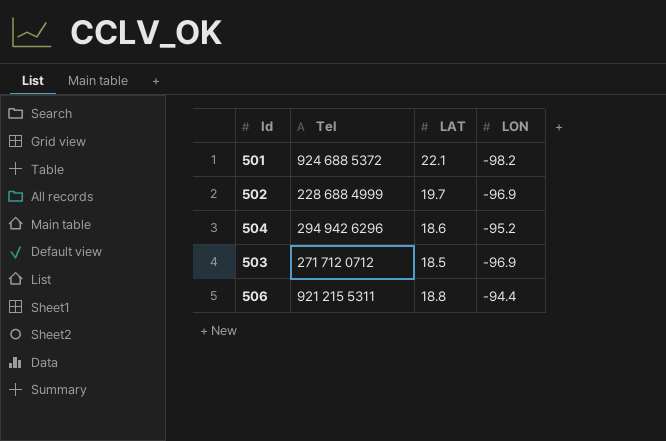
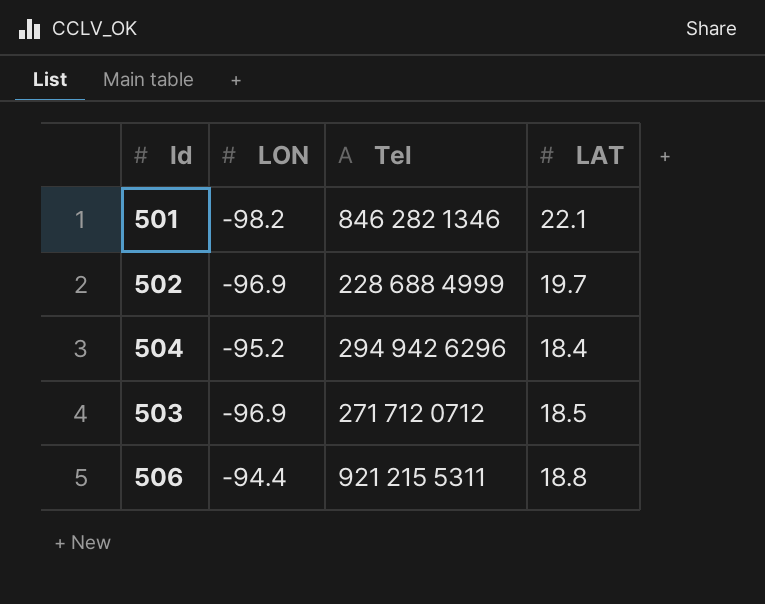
column LON | position: 4 -> 2
501 | Tel: 924 688 5372 -> 846 282 1346
504 | LAT: 18.6 -> 18.4

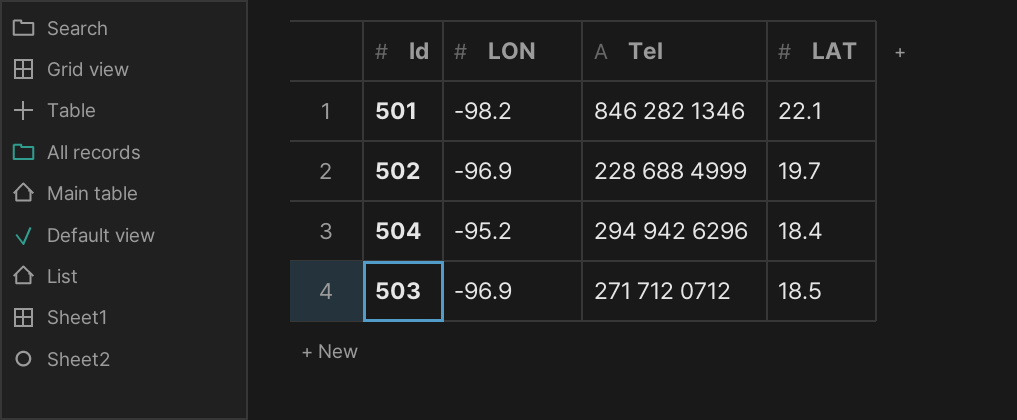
row 506: -94.4 | 921 215 5311 | 18.8 -> none

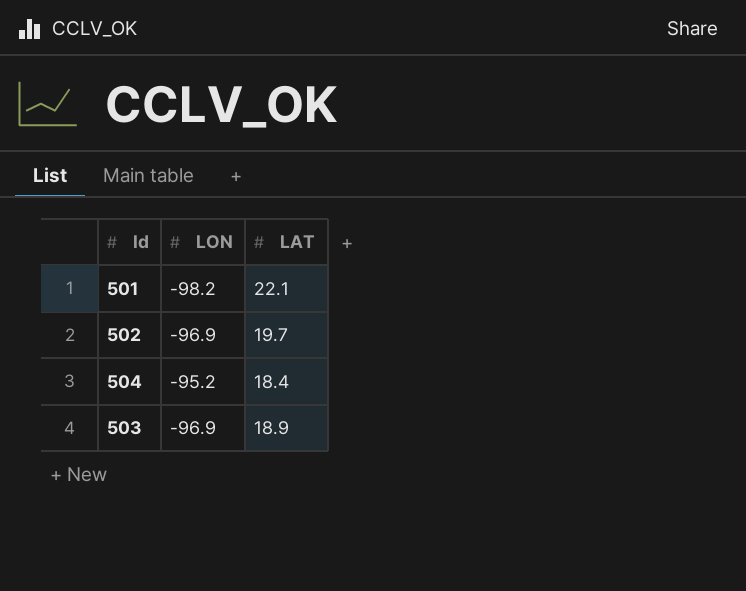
column Tel | position: 3 -> none
503 | LAT: 18.5 -> 18.9

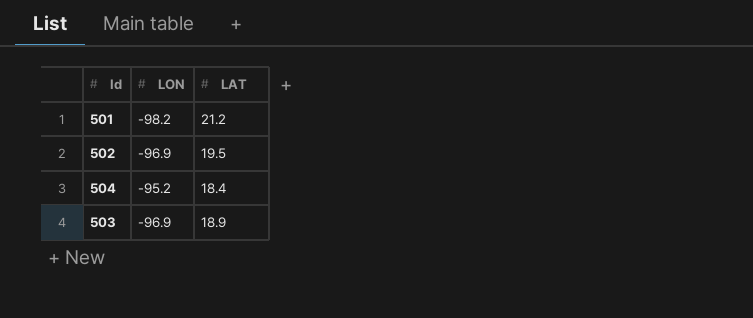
501 | LAT: 22.1 -> 21.2
502 | LAT: 19.7 -> 19.5

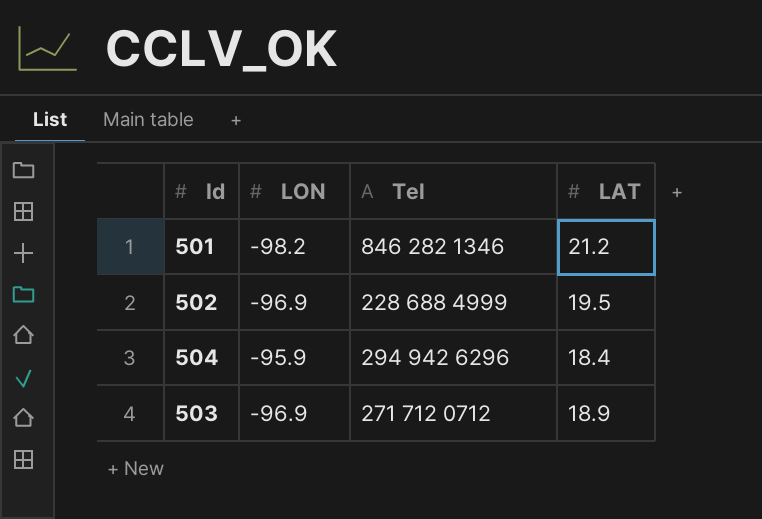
column Tel | position: none -> 3
504 | LON: -95.2 -> -95.9

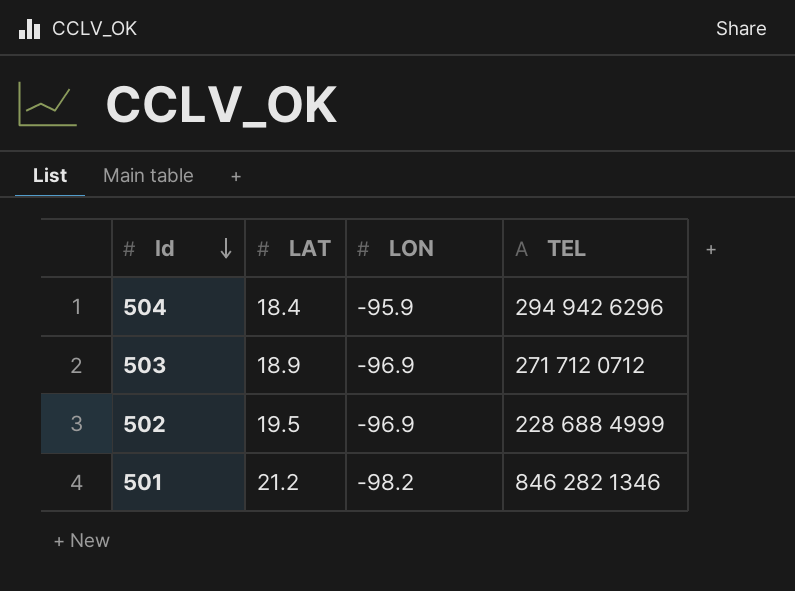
row order: none -> Id descending
column LAT | position: 4 -> 2
column name: Tel -> TEL

